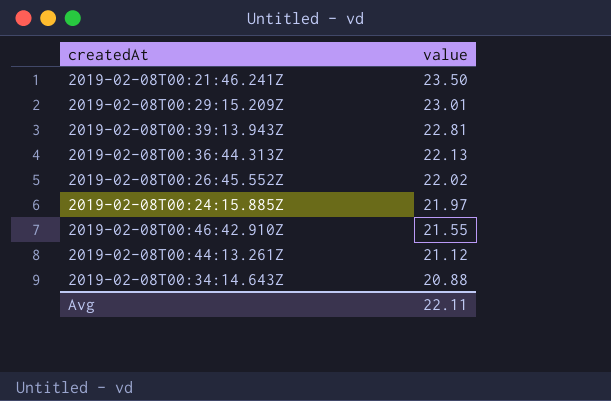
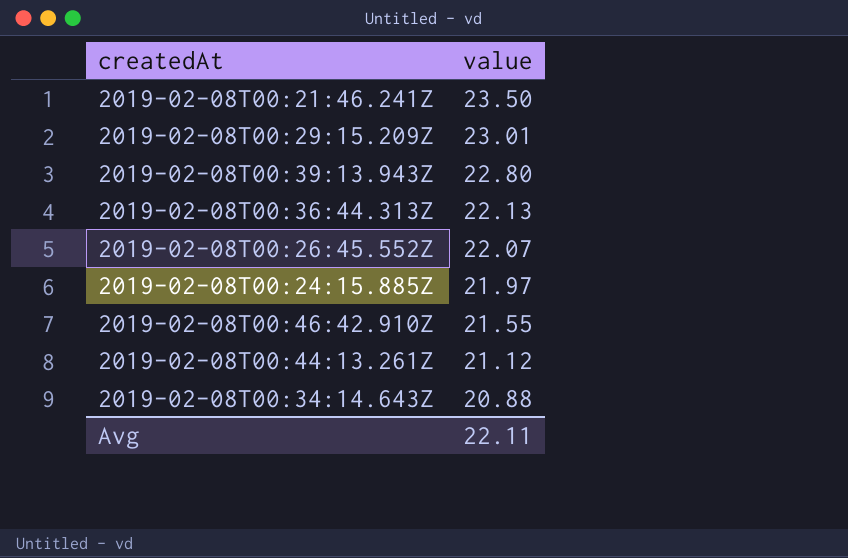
2019-02-08T00:39:13.943Z | value: 22.81 -> 22.80
2019-02-08T00:26:45.552Z | value: 22.02 -> 22.07

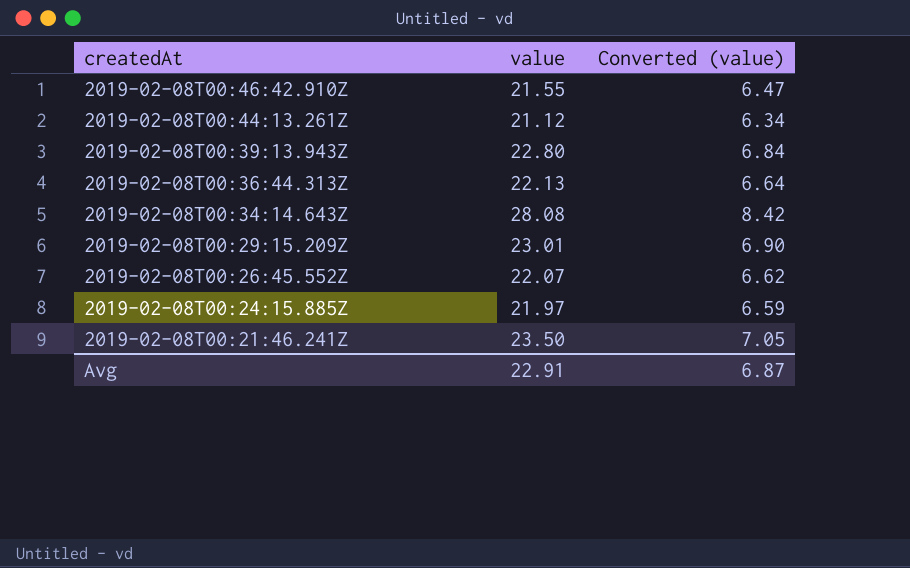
row order: value descending -> createdAt descending
column Converted (value) | formula: none -> [value] * 0.3
2019-02-08T00:34:14.643Z | value: 20.88 -> 28.08
Avg | value: 22.11 -> 22.91

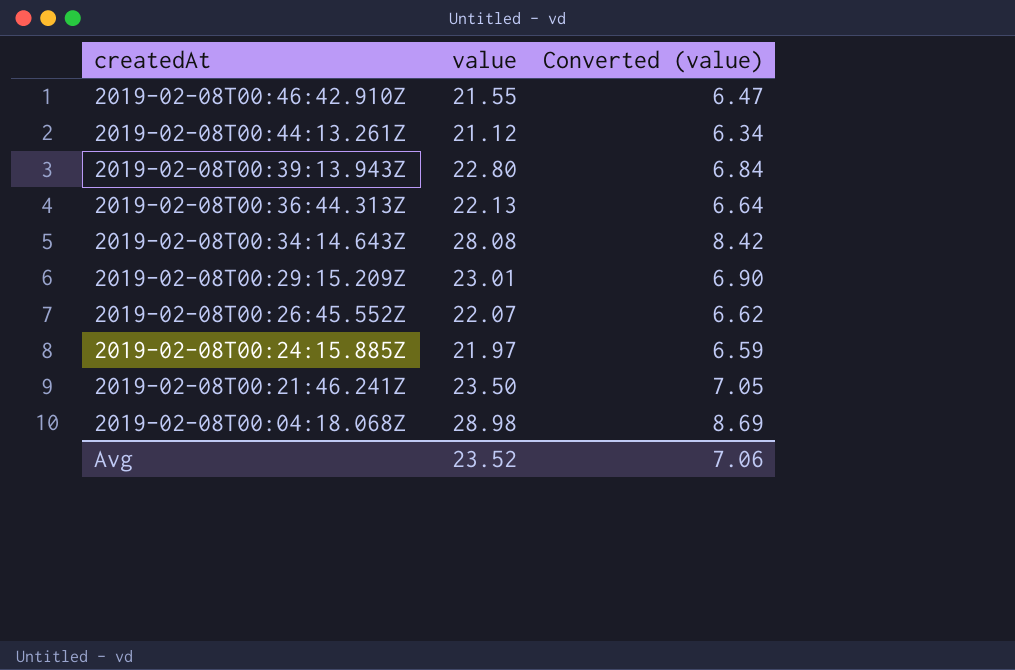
row 2019-02-08T00:04:18.068Z: none -> 28.98 | 8.69
Avg | value: 22.91 -> 23.52
Avg | Converted (value): 6.87 -> 7.06

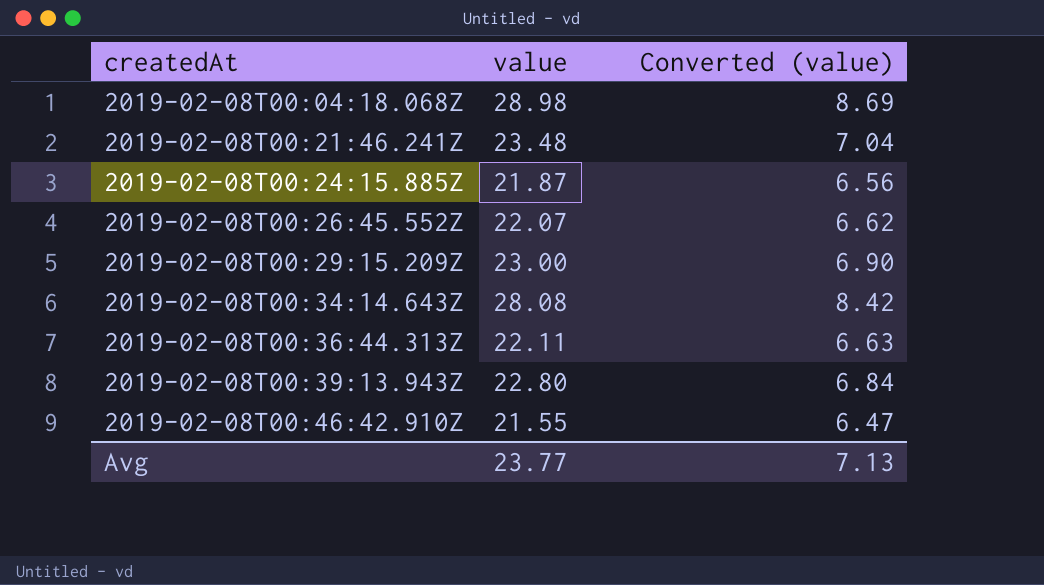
row order: createdAt descending -> createdAt ascending
row 2019-02-08T00:44:13.261Z: 21.12 | 6.34 -> none
2019-02-08T00:21:46.241Z | value: 23.50 -> 23.48
2019-02-08T00:21:46.241Z | Converted (value): 7.05 -> 7.04
2019-02-08T00:24:15.885Z | value: 21.97 -> 21.87
2019-02-08T00:24:15.885Z | Converted (value): 6.59 -> 6.56
2019-02-08T00:29:15.209Z | value: 23.01 -> 23.00
2019-02-08T00:36:44.313Z | value: 22.13 -> 22.11
2019-02-08T00:36:44.313Z | Converted (value): 6.64 -> 6.63
Avg | value: 23.52 -> 23.77
Avg | Converted (value): 7.06 -> 7.13

